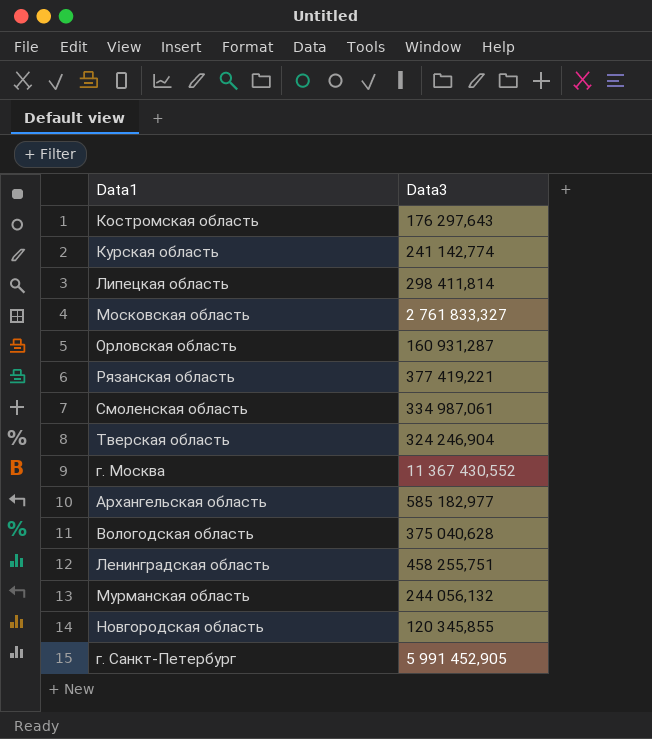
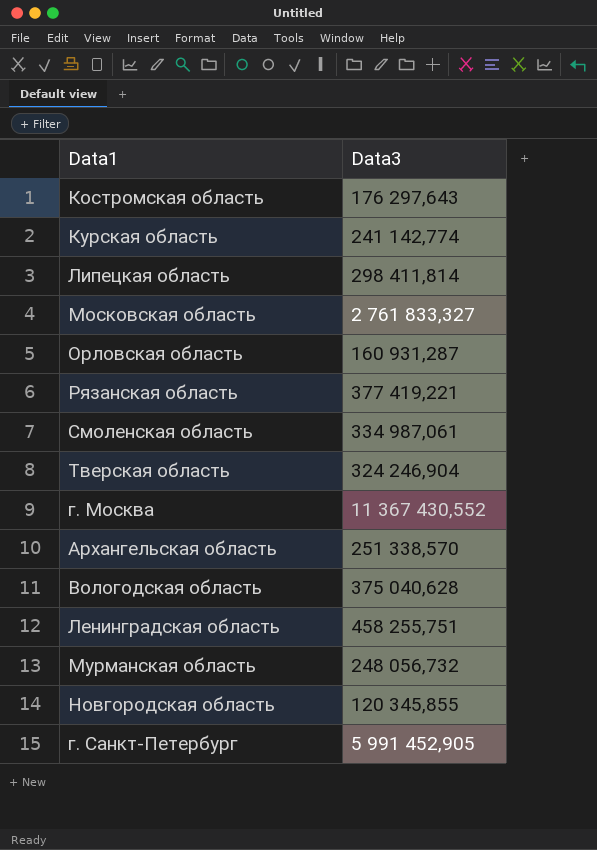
Архангельская область | Data3: 585 182,977 -> 251 338,570
Мурманская область | Data3: 244 056,132 -> 248 056,732

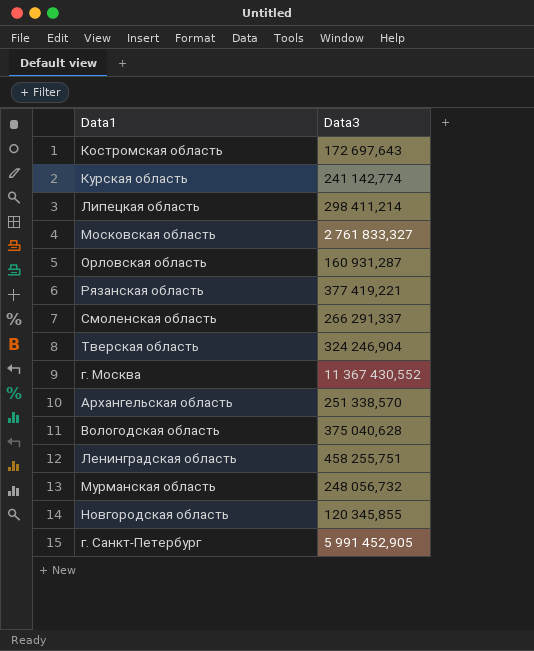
Костромская область | Data3: 176 297,643 -> 172 697,643
Липецкая область | Data3: 298 411,814 -> 298 411,214
Смоленская область | Data3: 334 987,061 -> 266 291,337

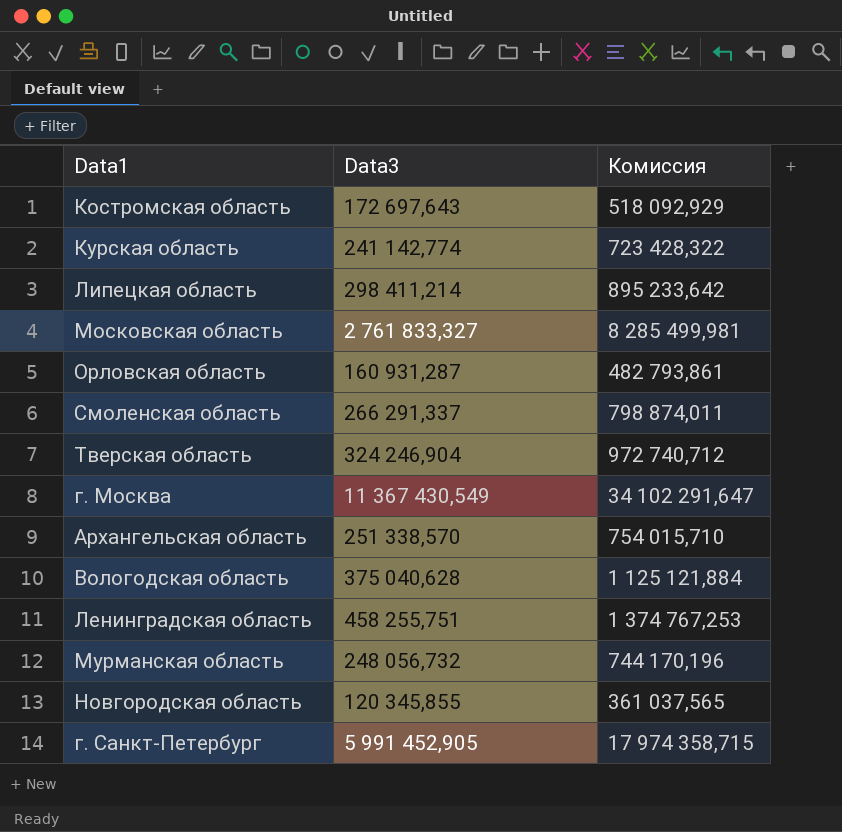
column Комиссия | formula: none -> [Data3] * 3
row Рязанская область: 377 419,221 -> none
г. Москва | Data3: 11 367 430,552 -> 11 367 430,549

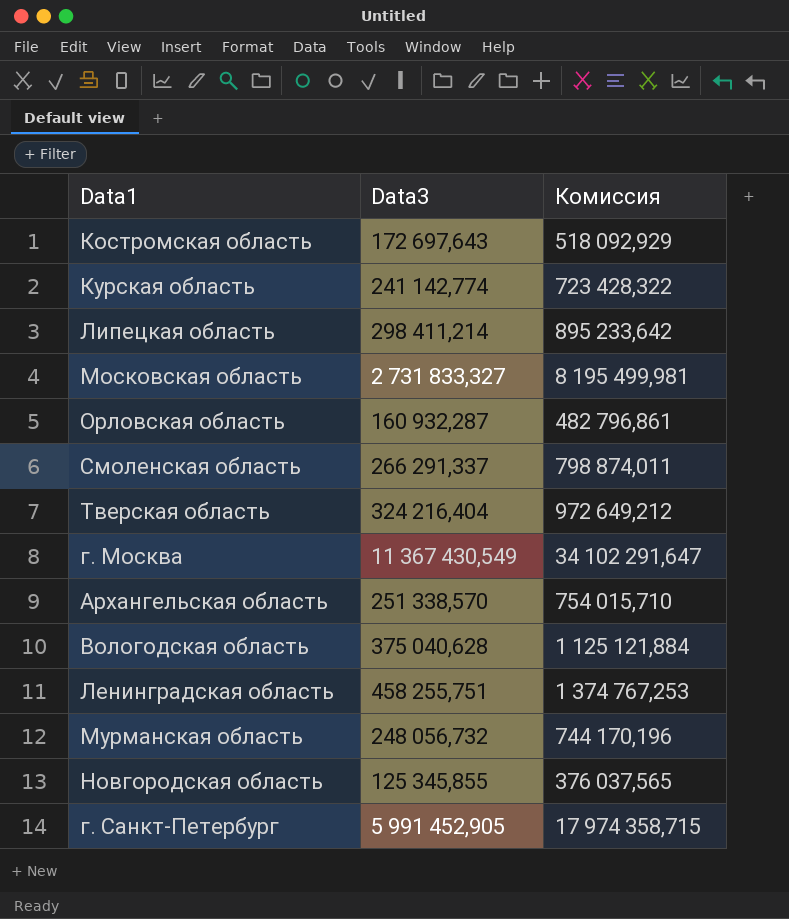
Московская область | Data3: 2 761 833,327 -> 2 731 833,327
Московская область | Комиссия: 8 285 499,981 -> 8 195 499,981
Орловская область | Data3: 160 931,287 -> 160 932,287
Орловская область | Комиссия: 482 793,861 -> 482 796,861
Тверская область | Data3: 324 246,904 -> 324 216,404
Тверская область | Комиссия: 972 740,712 -> 972 649,212
Новгородская область | Data3: 120 345,855 -> 125 345,855
Новгородская область | Комиссия: 361 037,565 -> 376 037,565

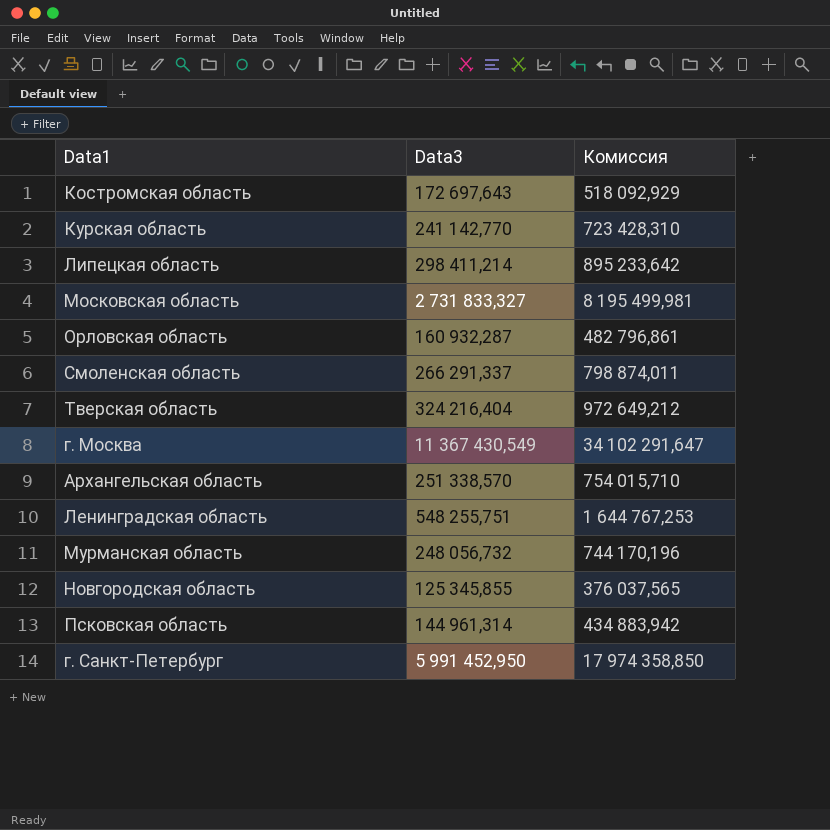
row Вологодская область: 375 040,628 | 1 125 121,884 -> none
Курская область | Data3: 241 142,774 -> 241 142,770
Курская область | Комиссия: 723 428,322 -> 723 428,310
Ленинградская область | Data3: 458 255,751 -> 548 255,751
Ленинградская область | Комиссия: 1 374 767,253 -> 1 644 767,253
row Псковская область: none -> 144 961,314 | 434 883,942
г. Санкт-Петербург | Data3: 5 991 452,905 -> 5 991 452,950
г. Санкт-Петербург | Комиссия: 17 974 358,715 -> 17 974 358,850

